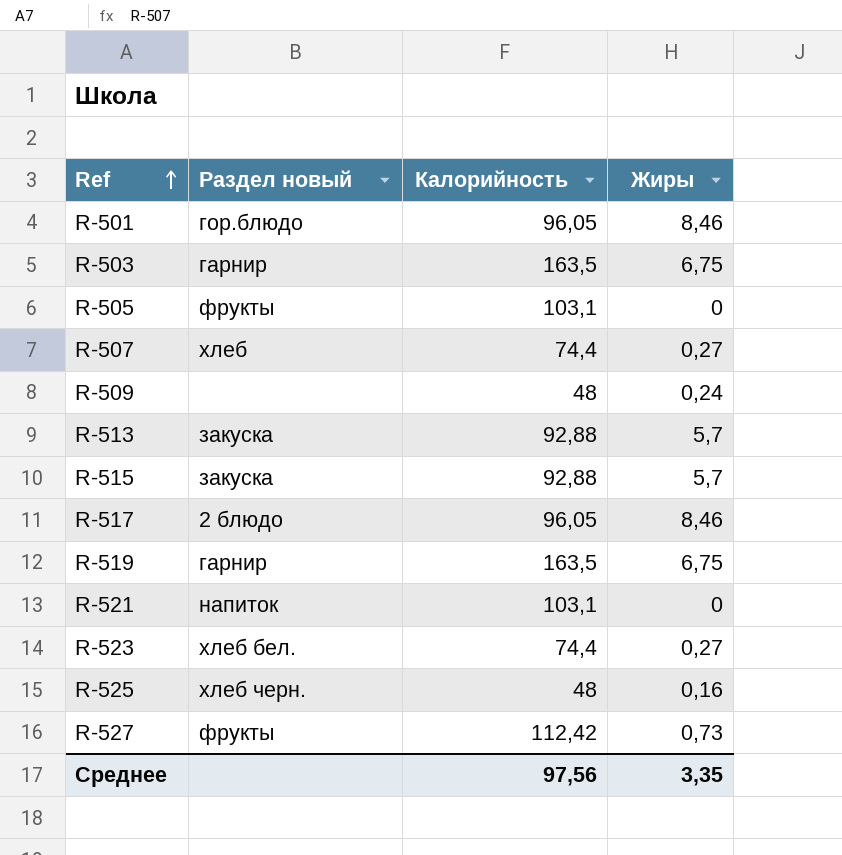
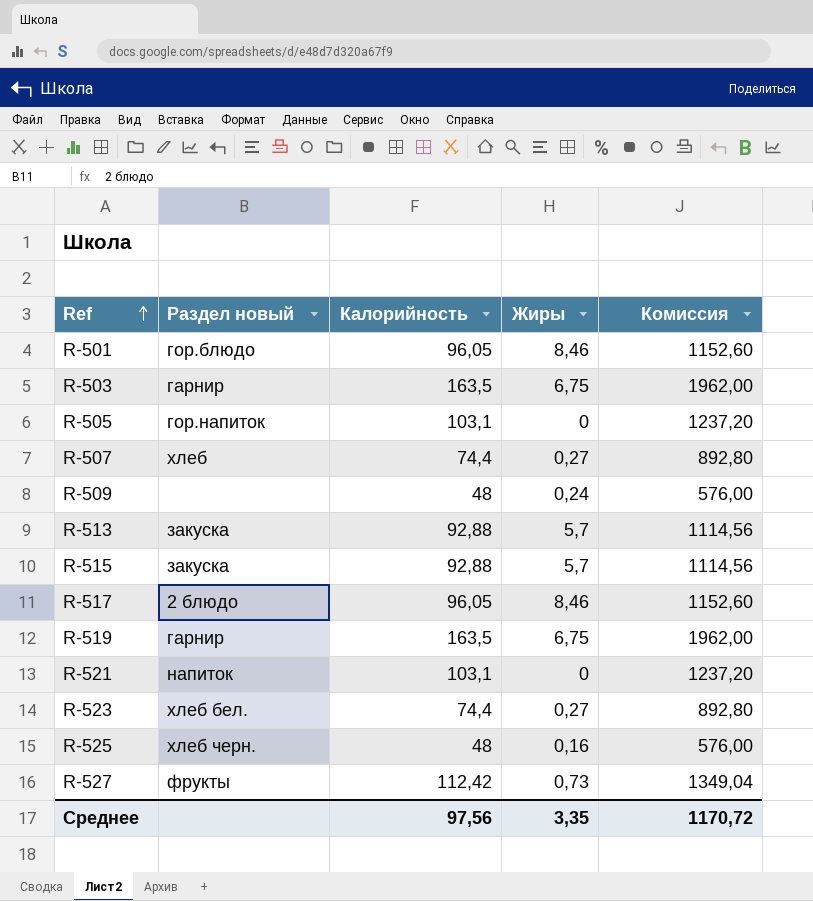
column Комиссия | formula: none -> [Калорийность] * 12
R-505 | Раздел новый: фрукты -> гор.напиток

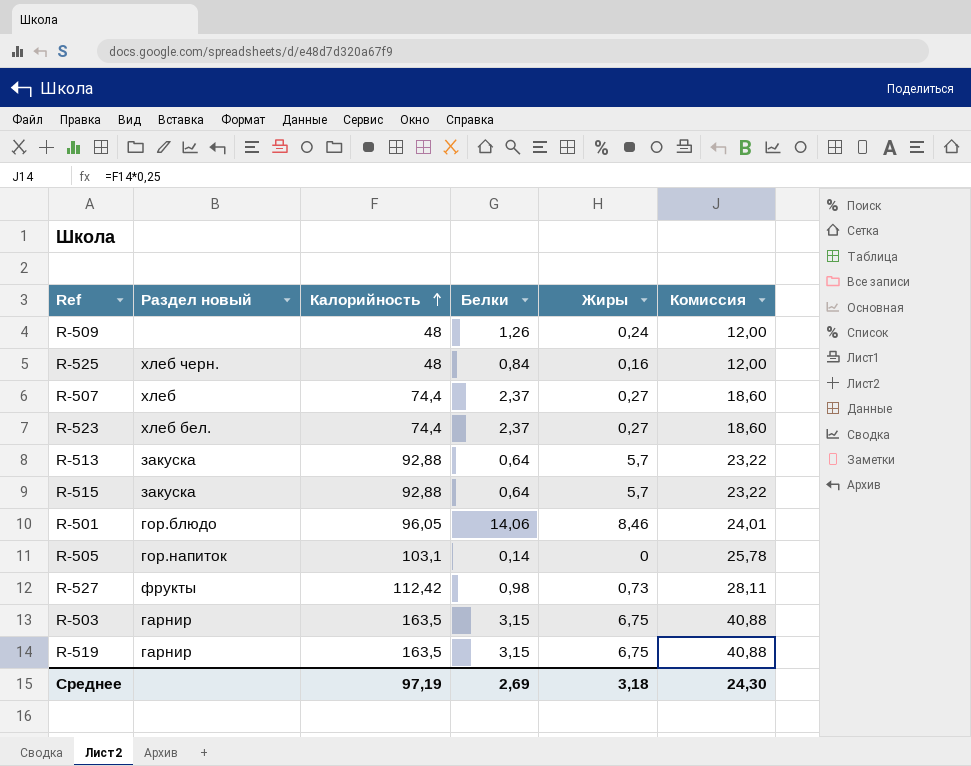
row order: Ref ascending -> Калорийность ascending
column Белки | position: none -> 4
column Комиссия | formula: [Калорийность] * 12 -> [Калорийность] * 0,25
row R-517: 2 блюдо | 96,05 | 8,46 | 1152,60 -> none
row R-521: напиток | 103,1 | 0 | 1237,20 -> none
Среднее | Калорийность: 97,56 -> 97,19
Среднее | Жиры: 3,35 -> 3,18
Среднее | Комиссия: 1170,72 -> 24,30

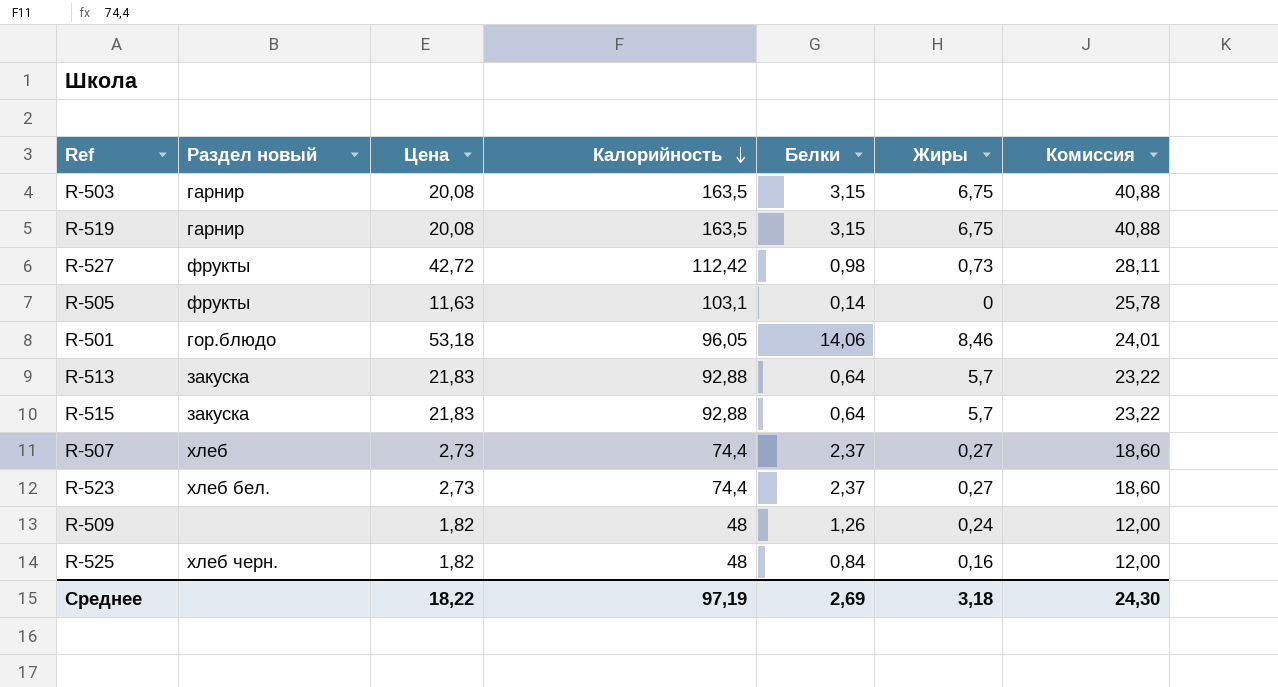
row order: Калорийность ascending -> Калорийность descending
column Цена | position: none -> 3
R-505 | Раздел новый: гор.напиток -> фрукты

